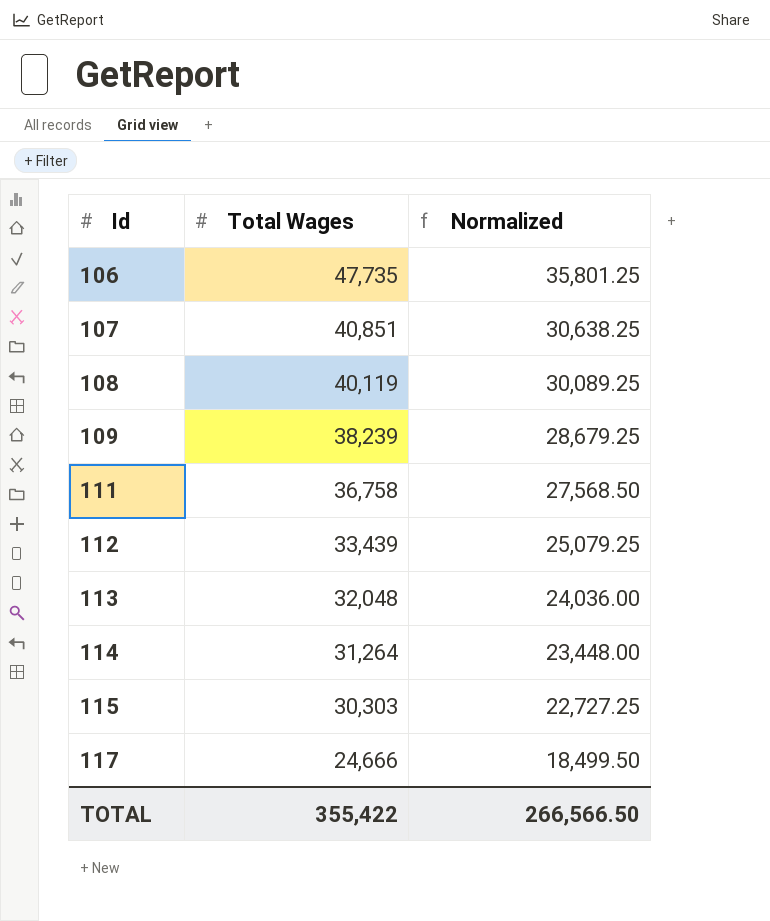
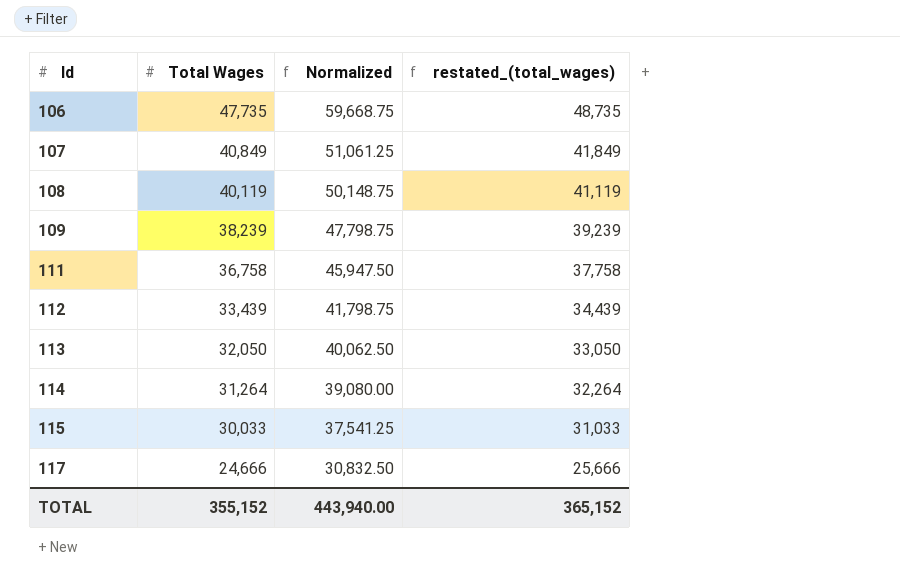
column Normalized | formula: [Total Wages] * 0.75 -> [Total Wages] * 1.25
column restated_(total_wages) | formula: none -> [Total Wages] + 1000
107 | Total Wages: 40,851 -> 40,849
113 | Total Wages: 32,048 -> 32,050
115 | Total Wages: 30,303 -> 30,033
TOTAL | Total Wages: 355,422 -> 355,152
TOTAL | Normalized: 266,566.50 -> 443,940.00

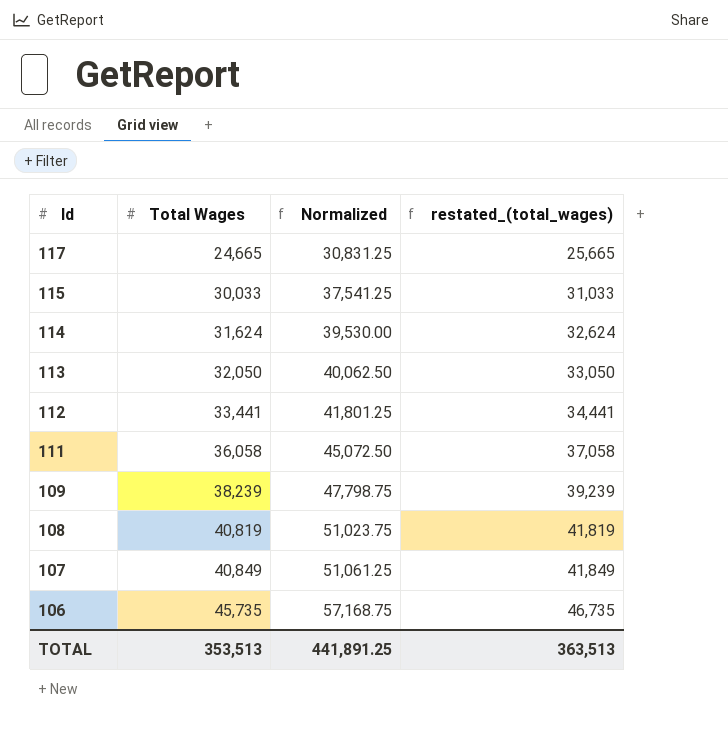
row order: Id ascending -> Id descending
117 | Total Wages: 24,666 -> 24,665
117 | Normalized: 30,832.50 -> 30,831.25
117 | restated_(total_wages): 25,666 -> 25,665
114 | Total Wages: 31,264 -> 31,624
114 | Normalized: 39,080.00 -> 39,530.00
114 | restated_(total_wages): 32,264 -> 32,624
112 | Total Wages: 33,439 -> 33,441
112 | Normalized: 41,798.75 -> 41,801.25
112 | restated_(total_wages): 34,439 -> 34,441
111 | Total Wages: 36,758 -> 36,058
111 | Normalized: 45,947.50 -> 45,072.50
111 | restated_(total_wages): 37,758 -> 37,058
108 | Total Wages: 40,119 -> 40,819
108 | Normalized: 50,148.75 -> 51,023.75
108 | restated_(total_wages): 41,119 -> 41,819
106 | Total Wages: 47,735 -> 45,735
106 | Normalized: 59,668.75 -> 57,168.75
106 | restated_(total_wages): 48,735 -> 46,735
TOTAL | Total Wages: 355,152 -> 353,513
TOTAL | Normalized: 443,940.00 -> 441,891.25
TOTAL | restated_(total_wages): 365,152 -> 363,513

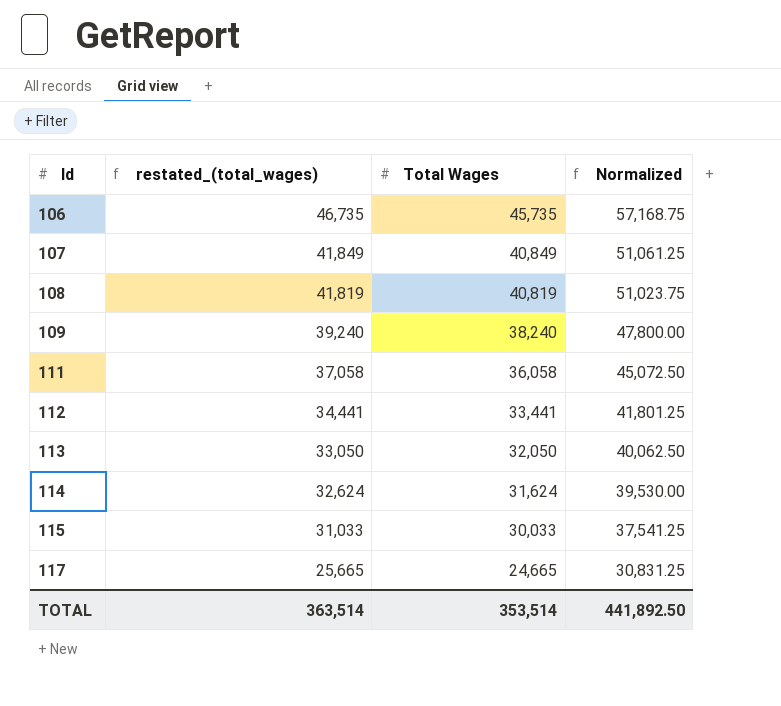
row order: Id descending -> Id ascending
column restated_(total_wages) | position: 4 -> 2
109 | restated_(total_wages): 39,239 -> 39,240
109 | Total Wages: 38,239 -> 38,240
109 | Normalized: 47,798.75 -> 47,800.00
TOTAL | restated_(total_wages): 363,513 -> 363,514
TOTAL | Total Wages: 353,513 -> 353,514
TOTAL | Normalized: 441,891.25 -> 441,892.50

